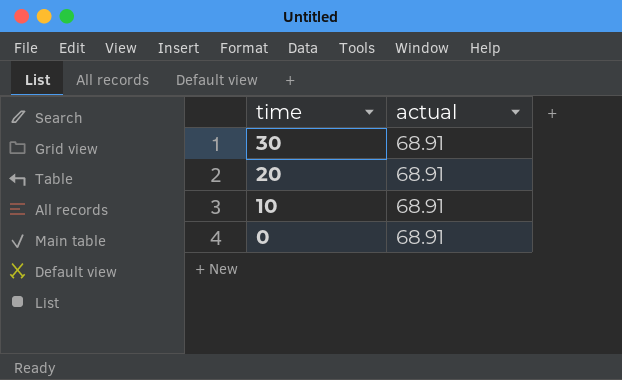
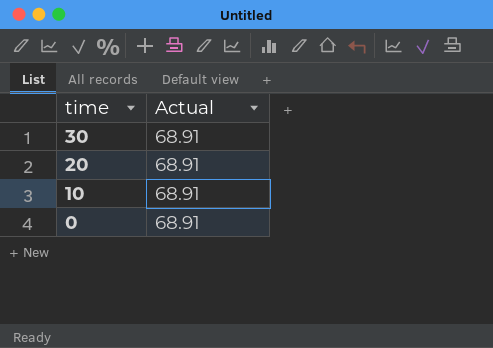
column name: actual -> Actual

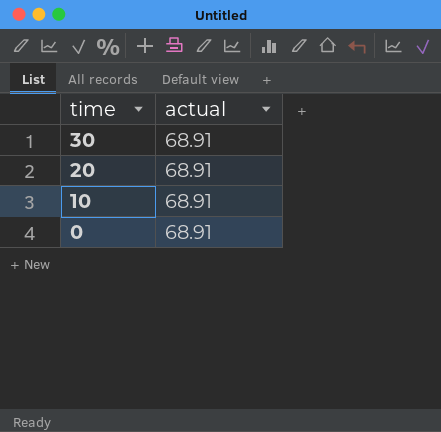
column name: Actual -> actual

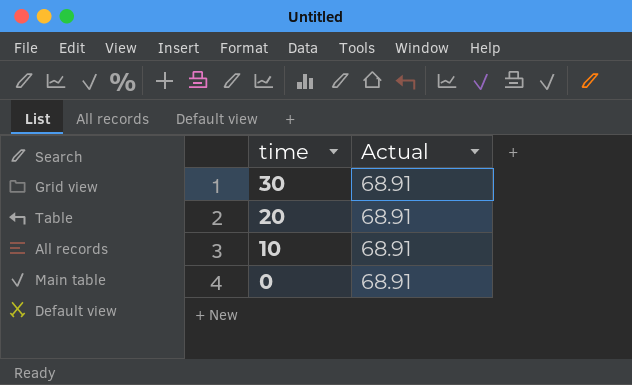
column name: actual -> Actual

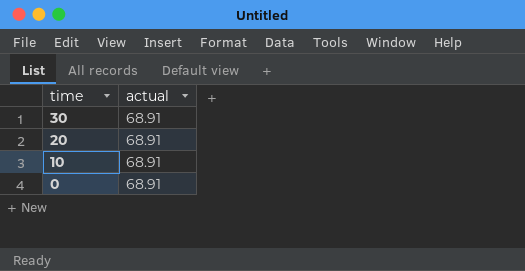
column name: Actual -> actual

